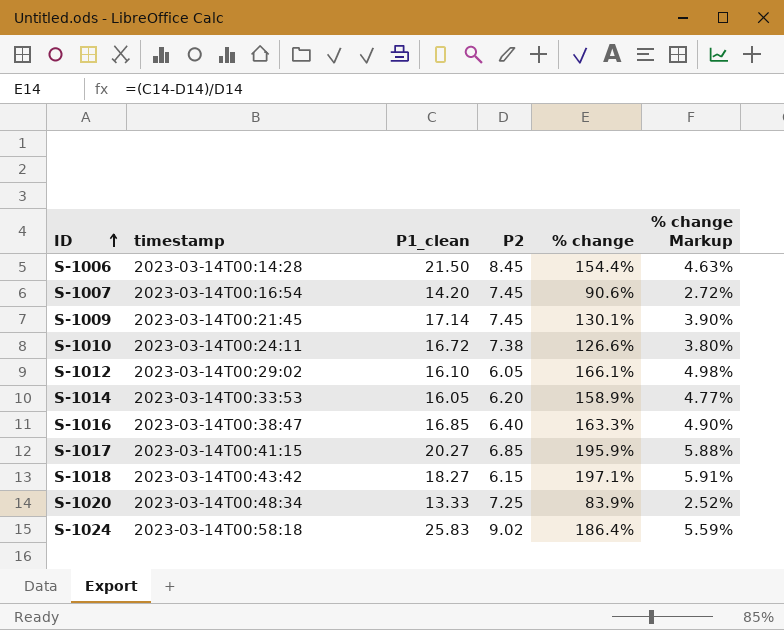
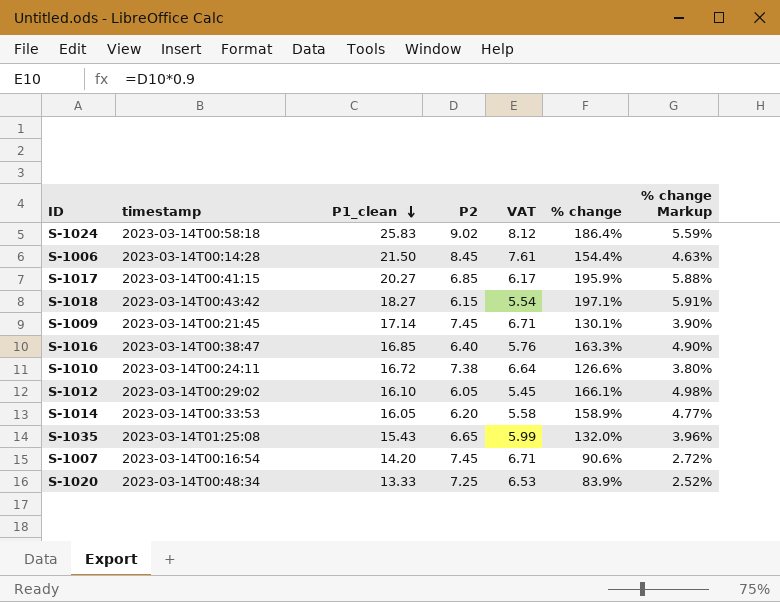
row order: ID ascending -> P1_clean descending
column VAT | formula: none -> [P2] * 0.9
row S-1035: none -> 2023-03-14T01:25:08 | 15.43 | 6.65 | 5.99 | 132.0% | 3.96%

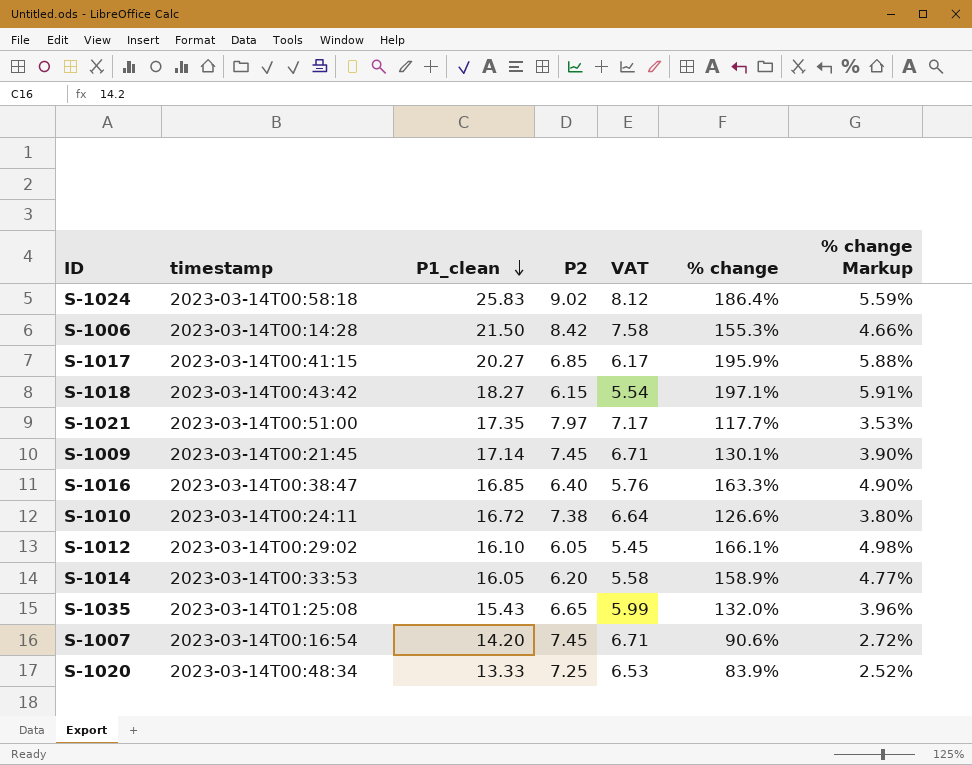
S-1006 | P2: 8.45 -> 8.42
S-1006 | VAT: 7.61 -> 7.58
S-1006 | % change: 154.4% -> 155.3%
S-1006 | % change Markup: 4.63% -> 4.66%
row S-1021: none -> 2023-03-14T00:51:00 | 17.35 | 7.97 | 7.17 | 117.7% | 3.53%

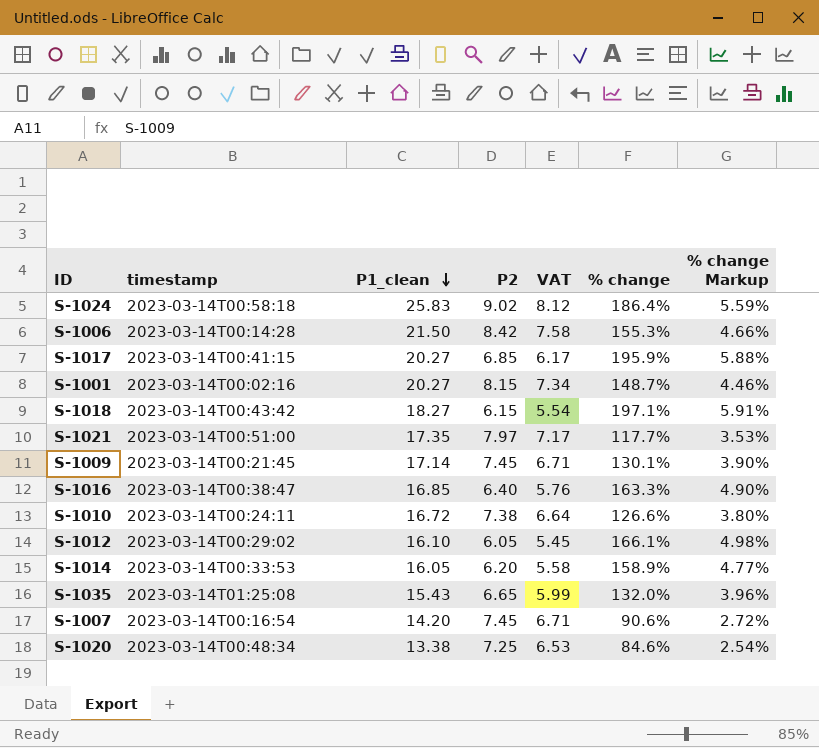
row S-1001: none -> 2023-03-14T00:02:16 | 20.27 | 8.15 | 7.34 | 148.7% | 4.46%
S-1020 | P1_clean: 13.33 -> 13.38
S-1020 | % change: 83.9% -> 84.6%
S-1020 | % change Markup: 2.52% -> 2.54%

